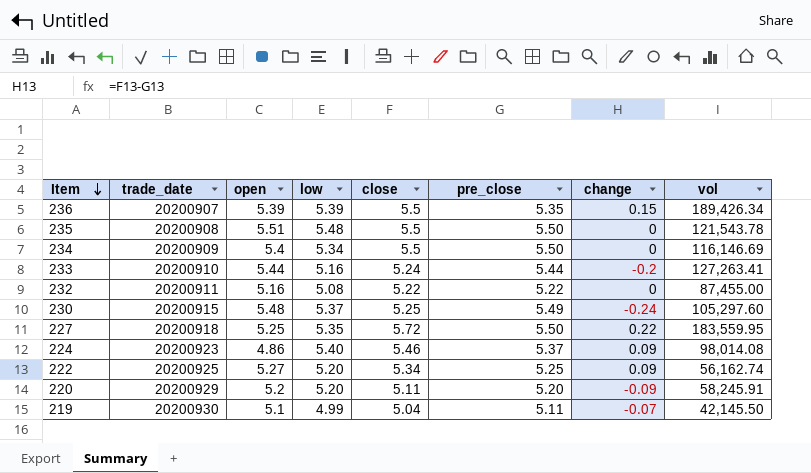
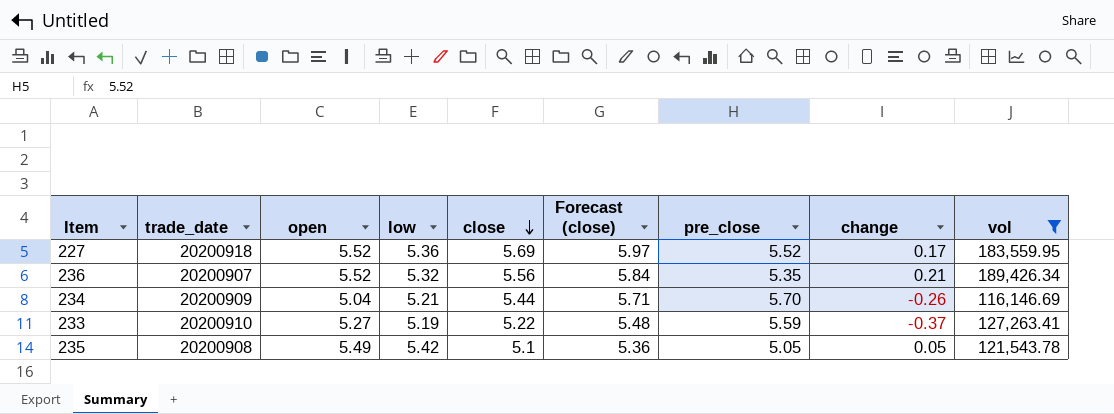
filter: none -> vol >= 116,146.69
row order: Item descending -> close descending
column Forecast (close) | formula: none -> [close] * 1.05
227 | open: 5.25 -> 5.52
227 | low: 5.35 -> 5.36
227 | close: 5.72 -> 5.69
227 | pre_close: 5.50 -> 5.52
227 | change: 0.22 -> 0.17
236 | open: 5.39 -> 5.52
236 | low: 5.39 -> 5.32
236 | close: 5.5 -> 5.56
236 | change: 0.15 -> 0.21
234 | open: 5.4 -> 5.04
234 | low: 5.34 -> 5.21
234 | close: 5.5 -> 5.44
234 | pre_close: 5.50 -> 5.70
234 | change: 0 -> -0.26
233 | open: 5.44 -> 5.27
233 | low: 5.16 -> 5.19
233 | close: 5.24 -> 5.22
233 | pre_close: 5.44 -> 5.59
233 | change: -0.2 -> -0.37
235 | open: 5.51 -> 5.49
235 | low: 5.48 -> 5.42
235 | close: 5.5 -> 5.1
235 | pre_close: 5.50 -> 5.05
235 | change: 0 -> 0.05

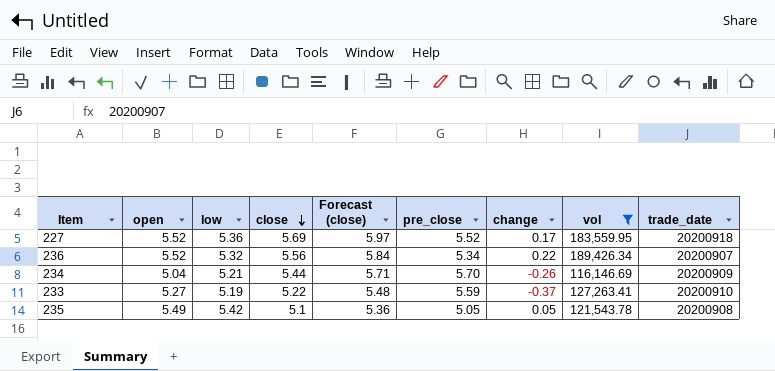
column trade_date | position: 2 -> 9
236 | pre_close: 5.35 -> 5.34
236 | change: 0.21 -> 0.22

